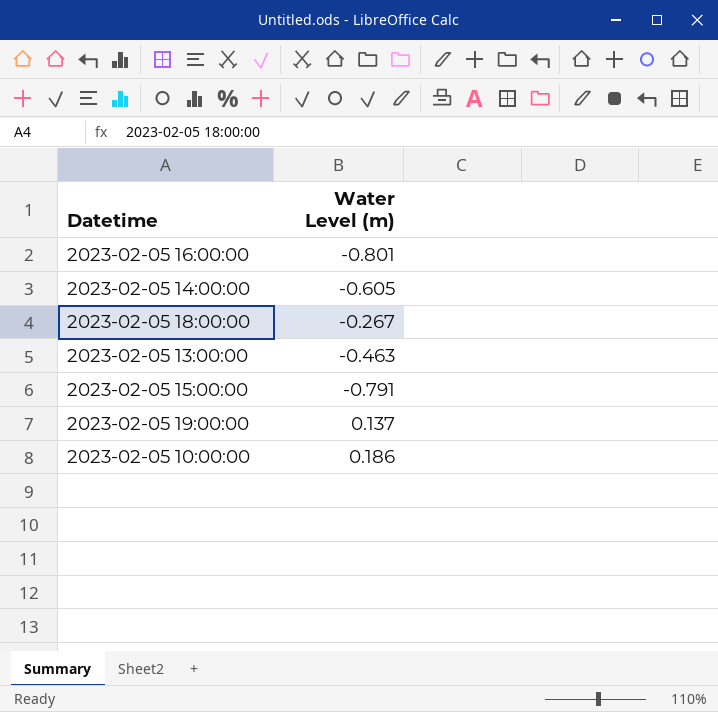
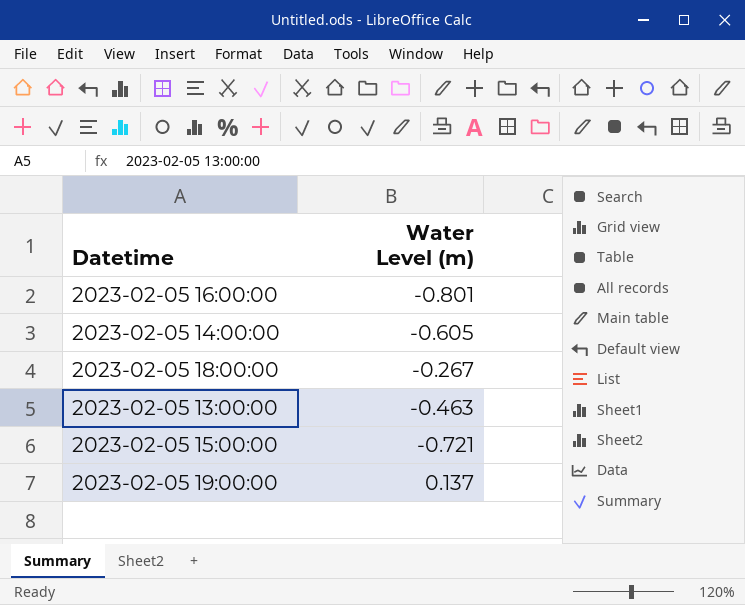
row 2023-02-05 10:00:00: 0.186 -> none
2023-02-05 15:00:00 | Water Level (m): -0.791 -> -0.721

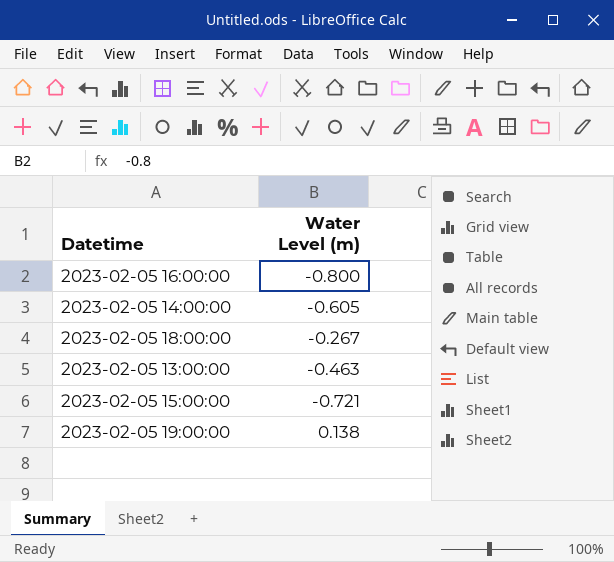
2023-02-05 16:00:00 | Water Level (m): -0.801 -> -0.800
2023-02-05 19:00:00 | Water Level (m): 0.137 -> 0.138

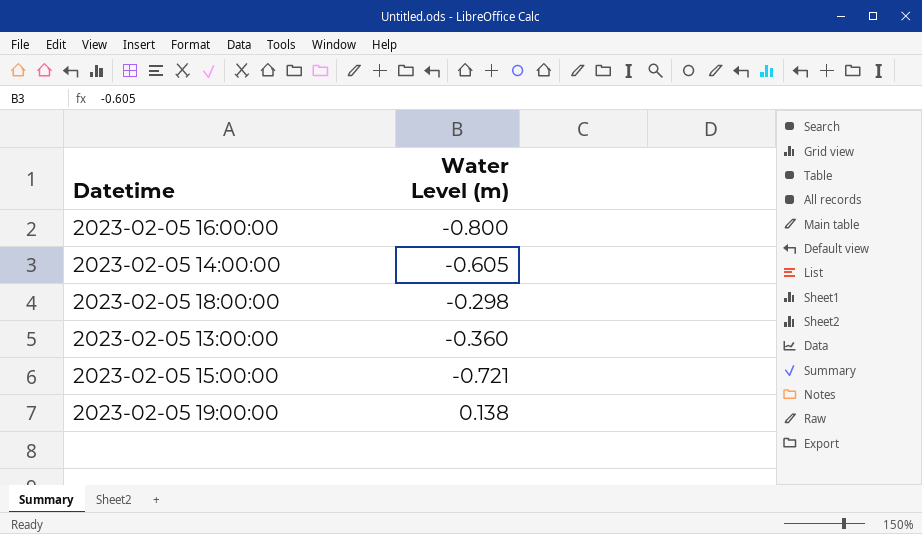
2023-02-05 18:00:00 | Water Level (m): -0.267 -> -0.298
2023-02-05 13:00:00 | Water Level (m): -0.463 -> -0.360

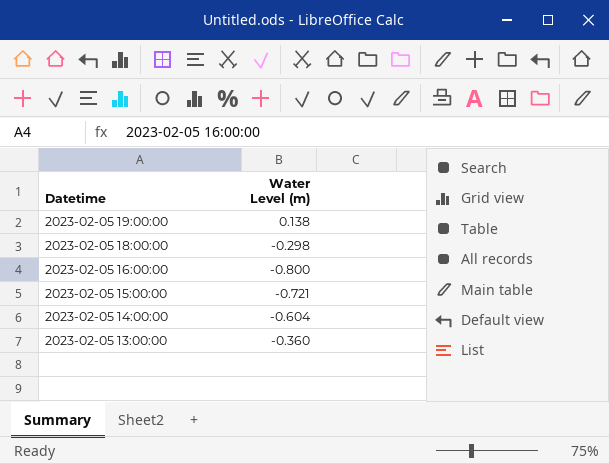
row order: none -> Datetime descending
2023-02-05 14:00:00 | Water Level (m): -0.605 -> -0.604

